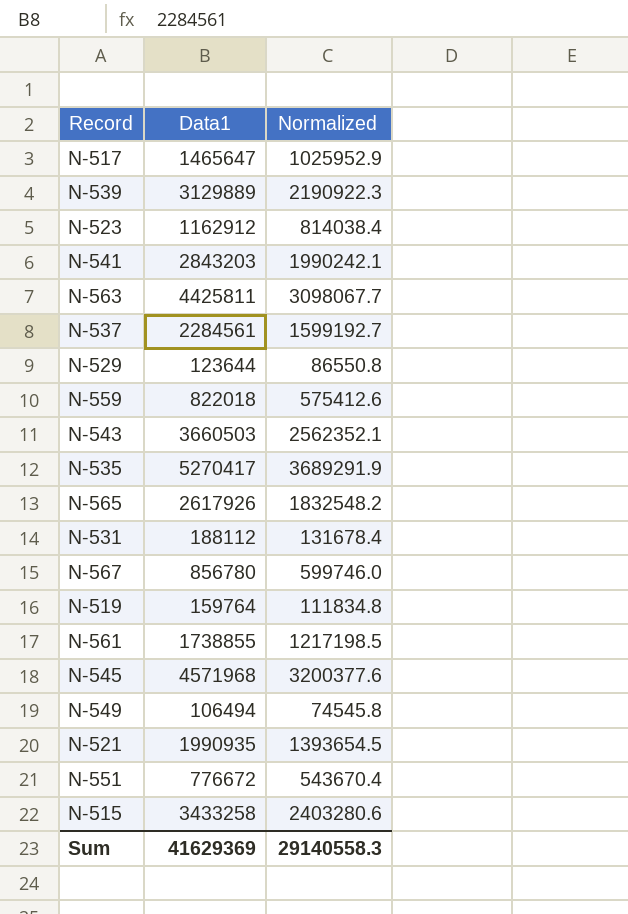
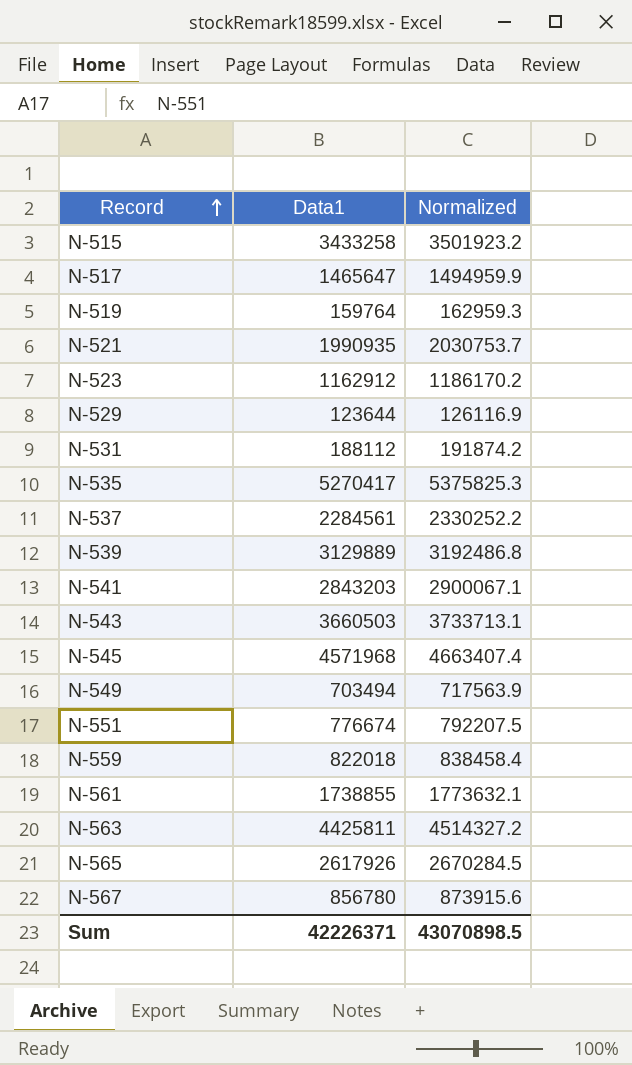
row order: none -> Record ascending
column Normalized | formula: [Data1] * 0.7 -> [Data1] * 1.02
N-549 | Data1: 106494 -> 703494
N-551 | Data1: 776672 -> 776674
Sum | Data1: 41629369 -> 42226371
Sum | Normalized: 29140558.3 -> 43070898.5

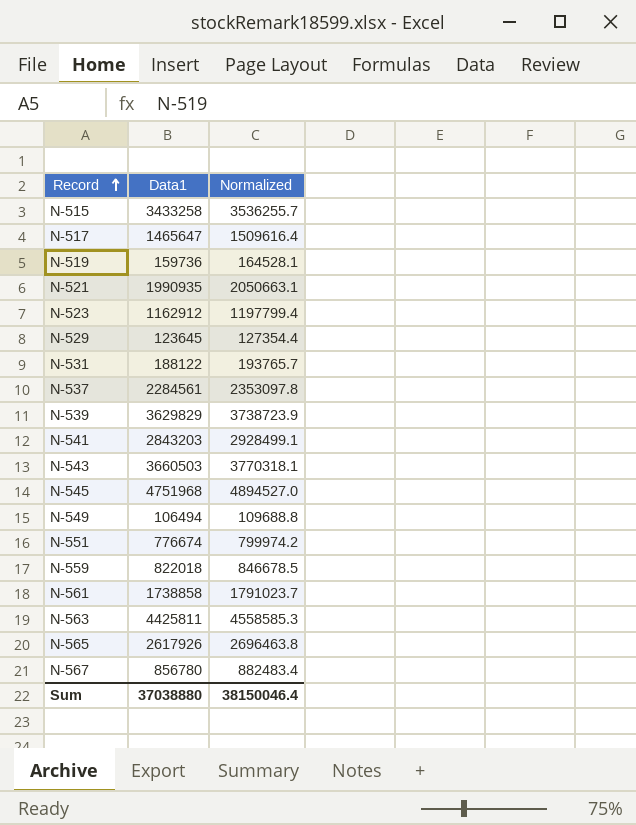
column Normalized | formula: [Data1] * 1.02 -> [Data1] * 1.03
row N-535: 5270417 | 5375825.3 -> none
N-519 | Data1: 159764 -> 159736
N-529 | Data1: 123644 -> 123645
N-531 | Data1: 188112 -> 188122
N-539 | Data1: 3129889 -> 3629829
N-545 | Data1: 4571968 -> 4751968
N-549 | Data1: 703494 -> 106494
N-561 | Data1: 1738855 -> 1738858
Sum | Data1: 42226371 -> 37038880
Sum | Normalized: 43070898.5 -> 38150046.4

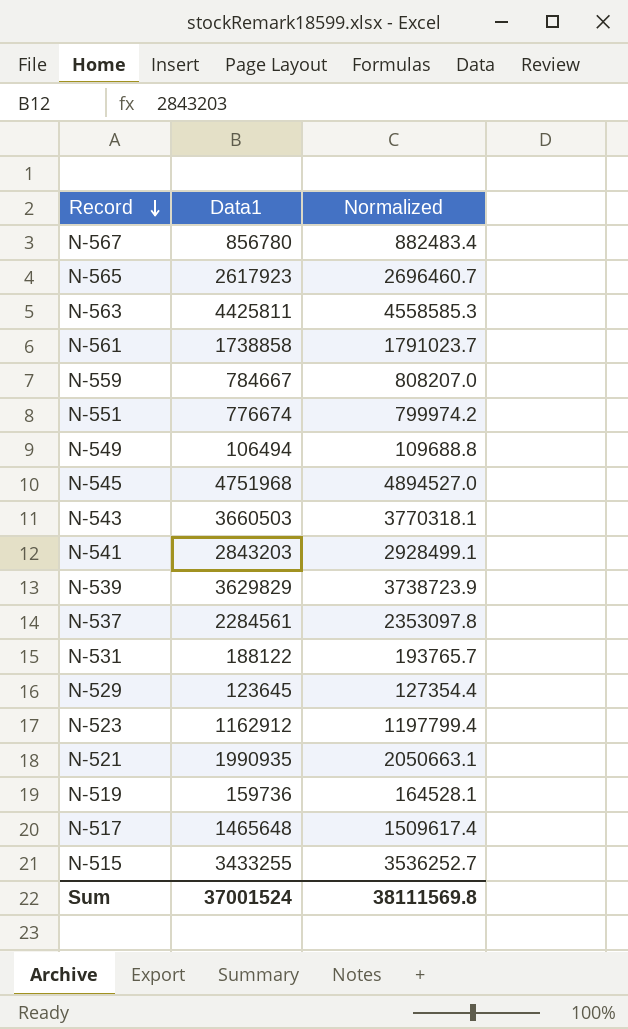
row order: Record ascending -> Record descending
N-565 | Data1: 2617926 -> 2617923
N-565 | Normalized: 2696463.8 -> 2696460.7
N-559 | Data1: 822018 -> 784667
N-559 | Normalized: 846678.5 -> 808207.0
N-517 | Data1: 1465647 -> 1465648
N-517 | Normalized: 1509616.4 -> 1509617.4
N-515 | Data1: 3433258 -> 3433255
N-515 | Normalized: 3536255.7 -> 3536252.7
Sum | Data1: 37038880 -> 37001524
Sum | Normalized: 38150046.4 -> 38111569.8

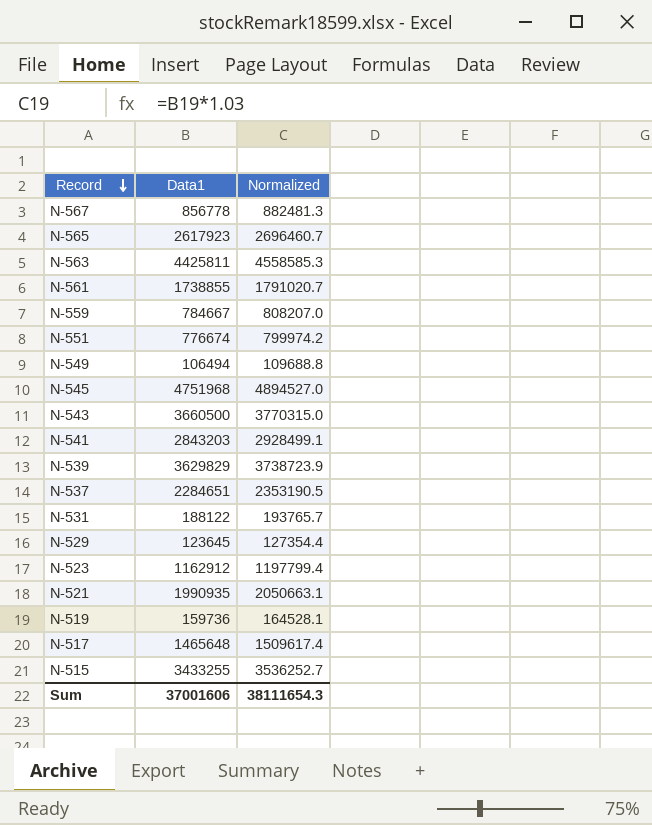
N-567 | Data1: 856780 -> 856778
N-567 | Normalized: 882483.4 -> 882481.3
N-561 | Data1: 1738858 -> 1738855
N-561 | Normalized: 1791023.7 -> 1791020.7
N-543 | Data1: 3660503 -> 3660500
N-543 | Normalized: 3770318.1 -> 3770315.0
N-537 | Data1: 2284561 -> 2284651
N-537 | Normalized: 2353097.8 -> 2353190.5
Sum | Data1: 37001524 -> 37001606
Sum | Normalized: 38111569.8 -> 38111654.3

